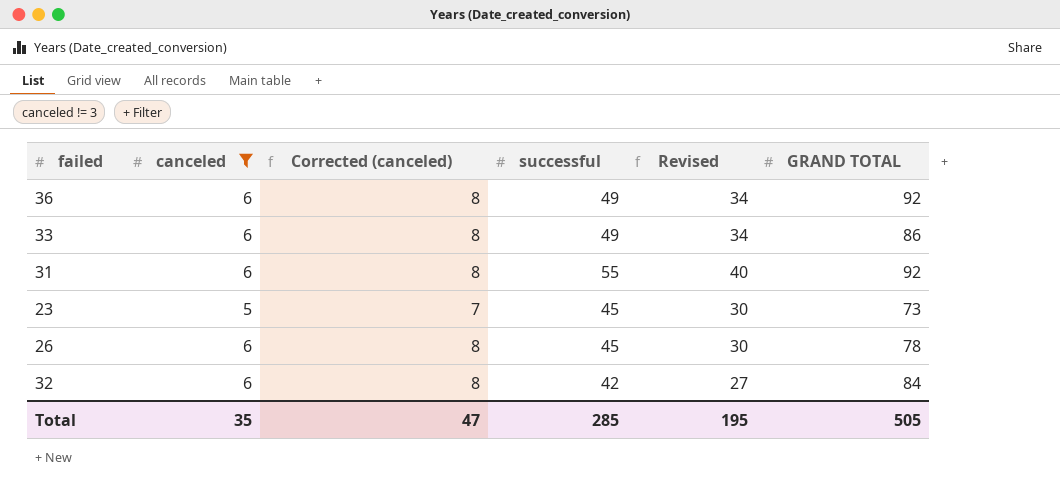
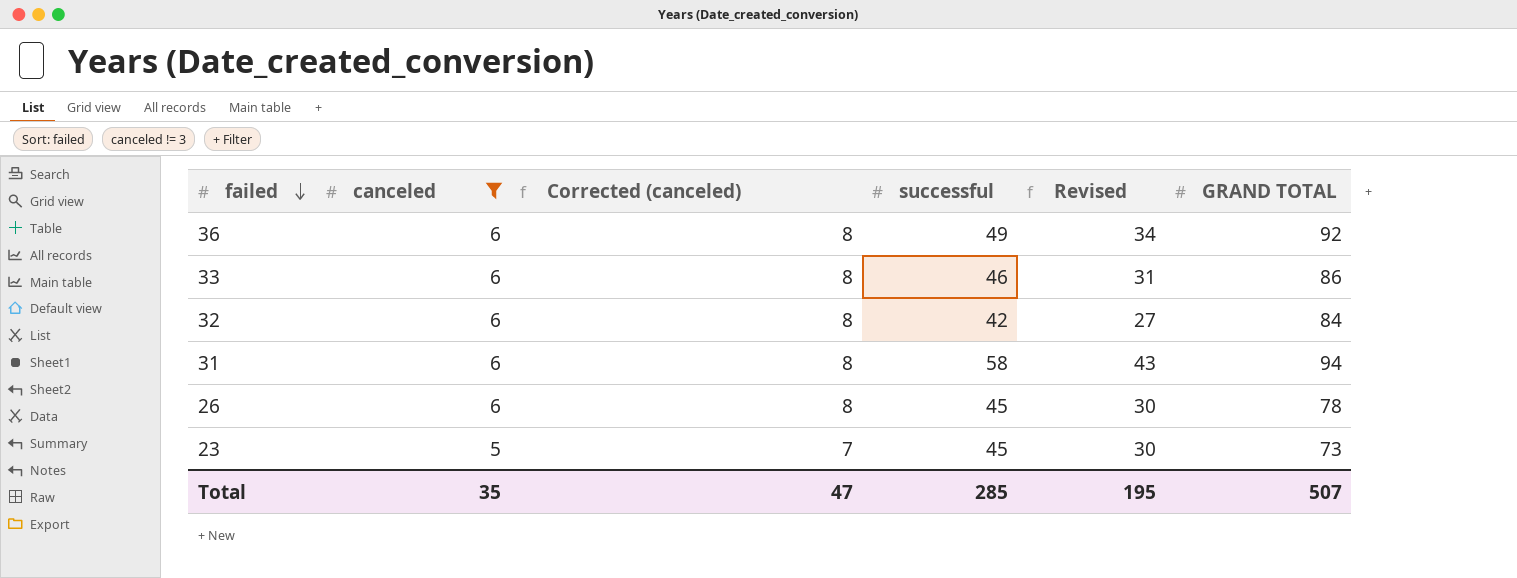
row order: none -> failed descending
33 | successful: 49 -> 46
33 | Revised: 34 -> 31
31 | successful: 55 -> 58
31 | Revised: 40 -> 43
31 | GRAND TOTAL: 92 -> 94
Total | GRAND TOTAL: 505 -> 507

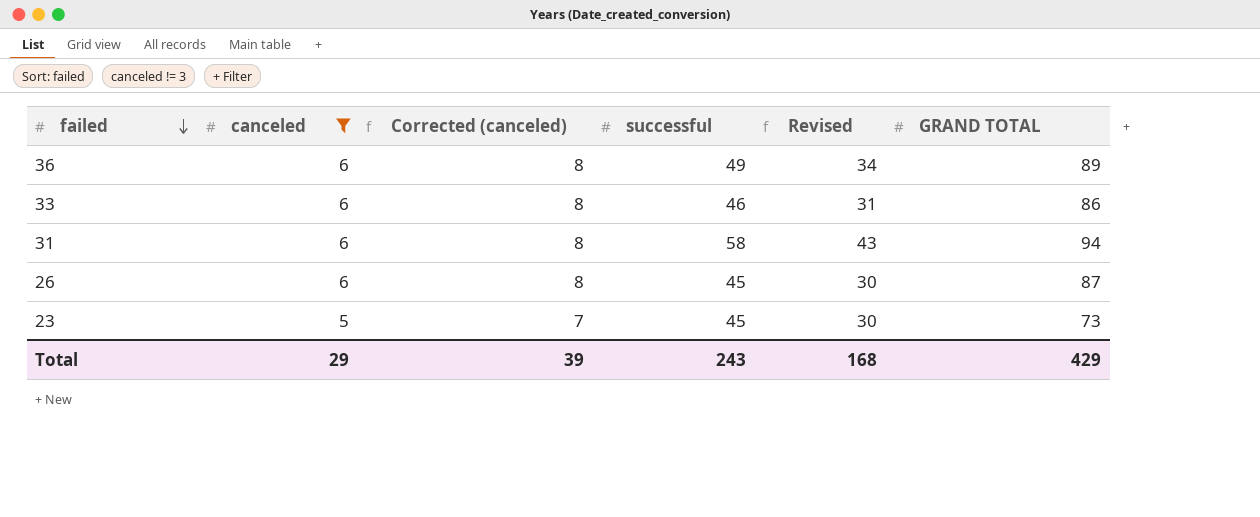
row 32: 6 | 8 | 42 | 27 | 84 -> none
36 | GRAND TOTAL: 92 -> 89
26 | GRAND TOTAL: 78 -> 87
Total | canceled: 35 -> 29
Total | Corrected (canceled): 47 -> 39
Total | successful: 285 -> 243
Total | Revised: 195 -> 168
Total | GRAND TOTAL: 507 -> 429

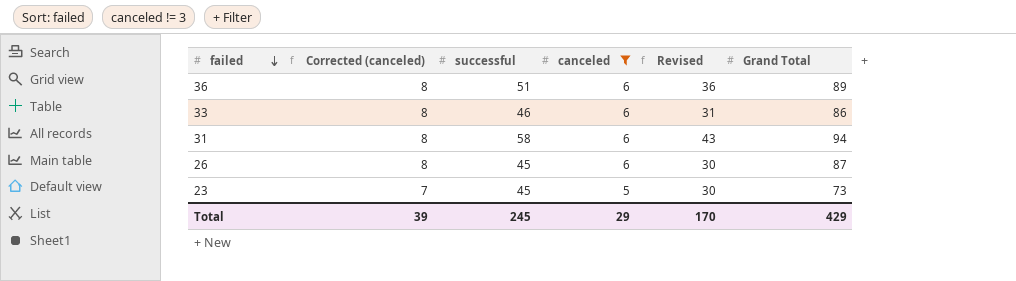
column canceled | position: 2 -> 4
column name: GRAND TOTAL -> Grand Total
36 | successful: 49 -> 51
36 | Revised: 34 -> 36
Total | successful: 243 -> 245
Total | Revised: 168 -> 170

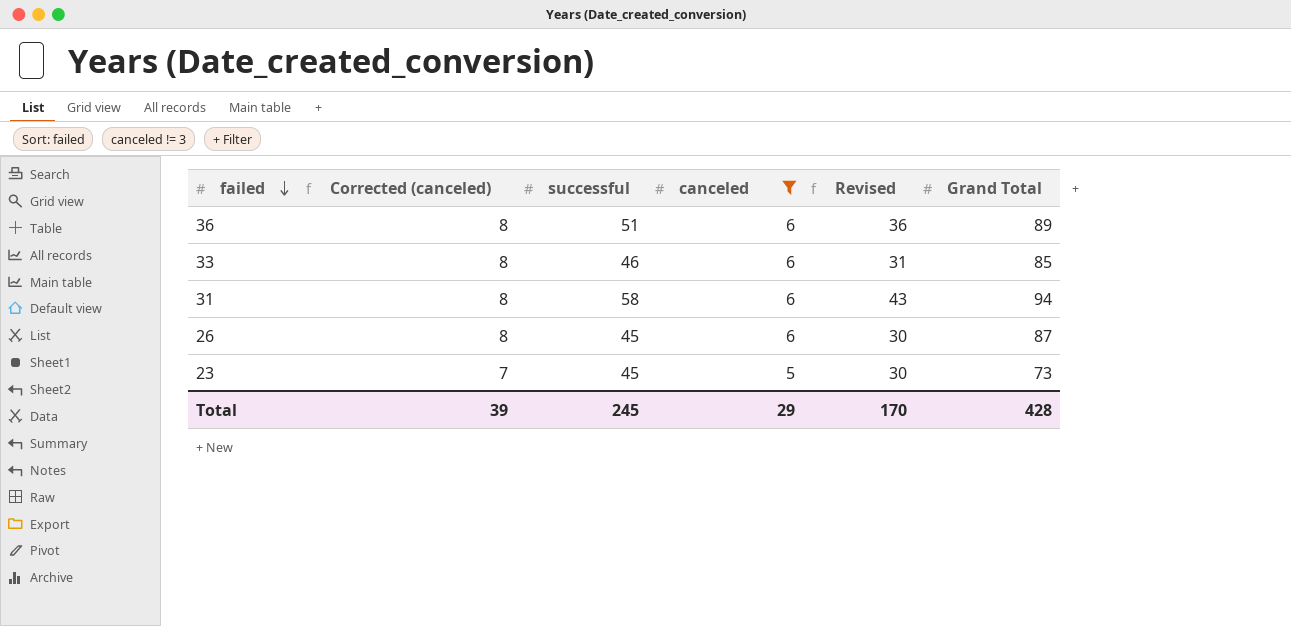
33 | Grand Total: 86 -> 85
Total | Grand Total: 429 -> 428

